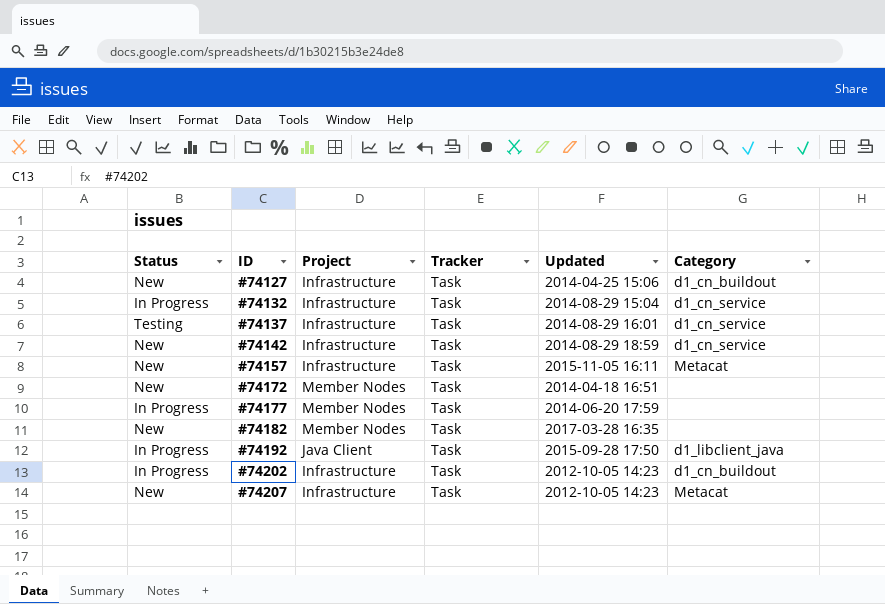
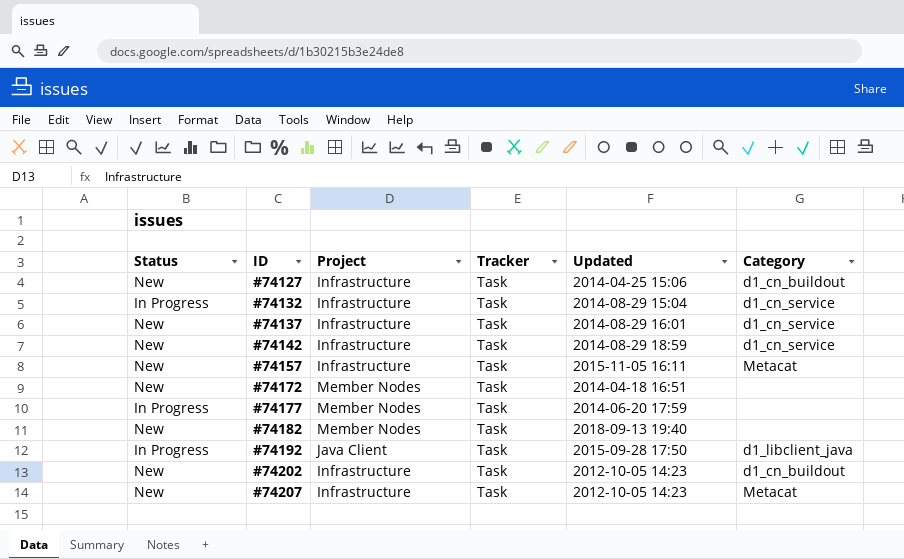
#74137 | Status: Testing -> New
#74182 | Updated: 2017-03-28 16:35 -> 2018-09-13 19:40
#74202 | Status: In Progress -> New

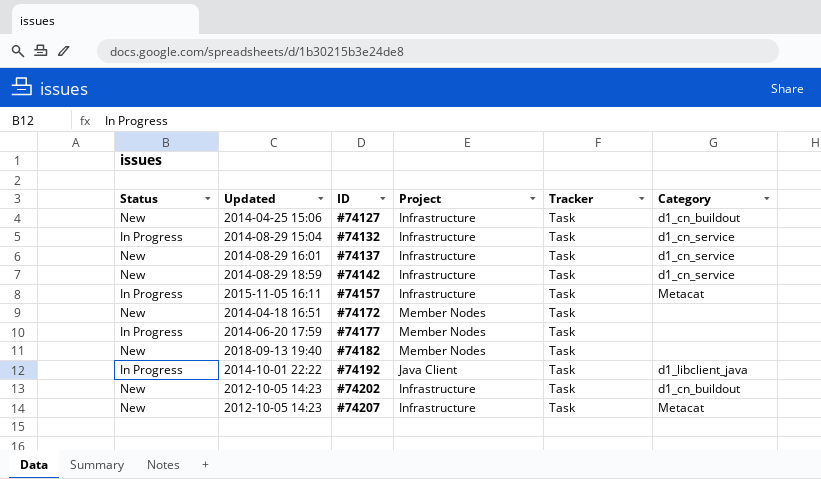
column Updated | position: 5 -> 2
#74157 | Status: New -> In Progress
#74192 | Updated: 2015-09-28 17:50 -> 2014-10-01 22:22

